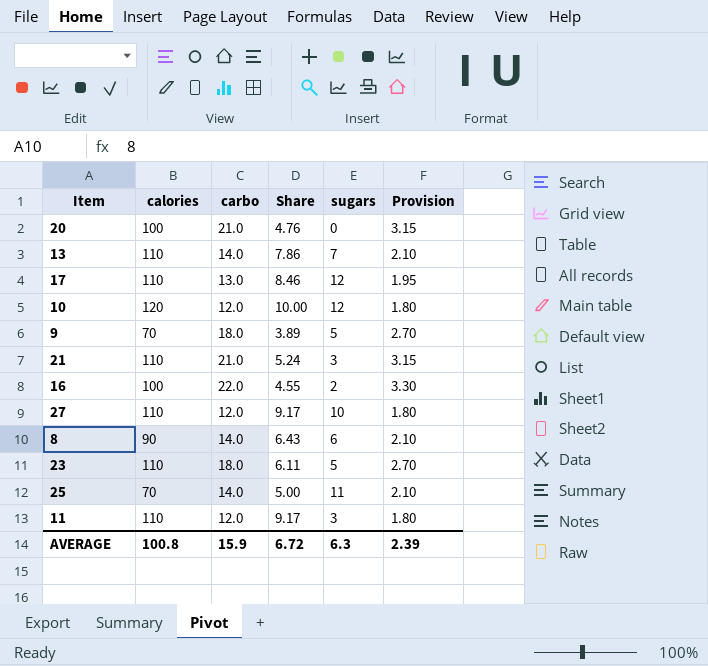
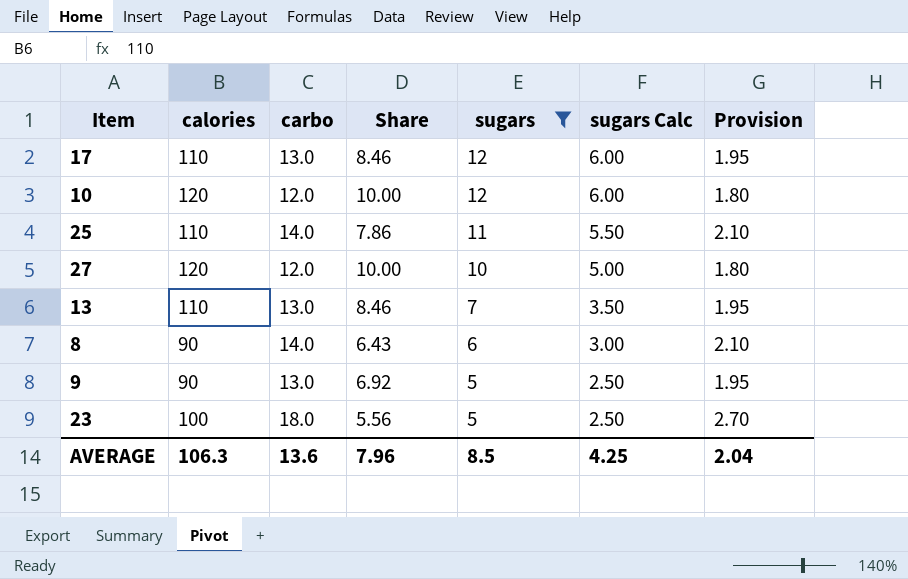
filter: none -> sugars >= 5
row order: none -> sugars descending
column sugars Calc | formula: none -> [sugars] * 0.5
25 | calories: 70 -> 110
25 | Share: 5.00 -> 7.86
27 | calories: 110 -> 120
27 | Share: 9.17 -> 10.00
13 | carbo: 14.0 -> 13.0
13 | Share: 7.86 -> 8.46
13 | Provision: 2.10 -> 1.95
9 | calories: 70 -> 90
9 | carbo: 18.0 -> 13.0
9 | Share: 3.89 -> 6.92
9 | Provision: 2.70 -> 1.95
23 | calories: 110 -> 100
23 | Share: 6.11 -> 5.56
AVERAGE | calories: 100.8 -> 106.3
AVERAGE | carbo: 15.9 -> 13.6
AVERAGE | Share: 6.72 -> 7.96
AVERAGE | sugars: 6.3 -> 8.5
AVERAGE | Provision: 2.39 -> 2.04

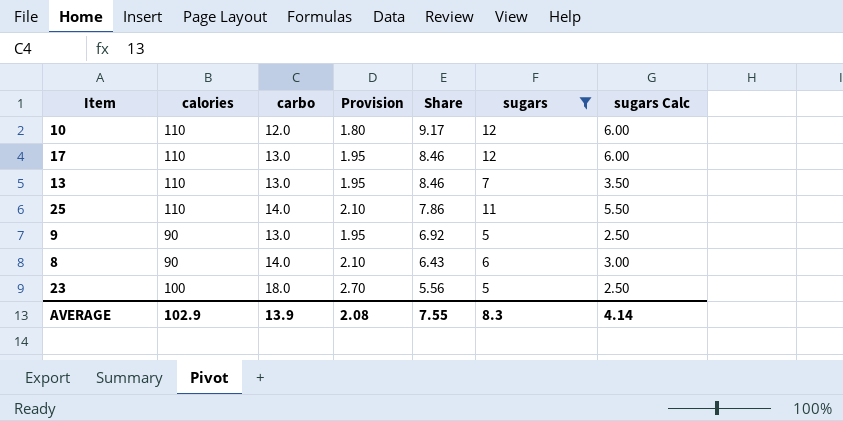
row order: sugars descending -> Share descending
column Provision | position: 7 -> 4
row 27: 120 | 12.0 | 10.00 | 10 | 5.00 | 1.80 -> none
10 | calories: 120 -> 110
10 | Share: 10.00 -> 9.17
AVERAGE | calories: 106.3 -> 102.9
AVERAGE | carbo: 13.6 -> 13.9
AVERAGE | Provision: 2.04 -> 2.08
AVERAGE | Share: 7.96 -> 7.55
AVERAGE | sugars: 8.5 -> 8.3
AVERAGE | sugars Calc: 4.25 -> 4.14

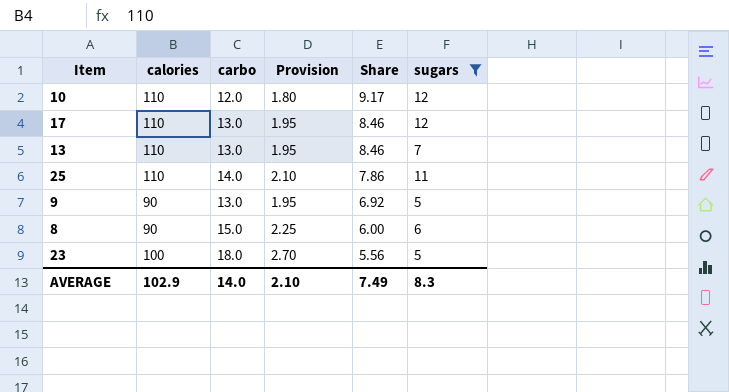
column sugars Calc | formula: [sugars] * 0.5 -> none
8 | carbo: 14.0 -> 15.0
8 | Provision: 2.10 -> 2.25
8 | Share: 6.43 -> 6.00
AVERAGE | carbo: 13.9 -> 14.0
AVERAGE | Provision: 2.08 -> 2.10
AVERAGE | Share: 7.55 -> 7.49

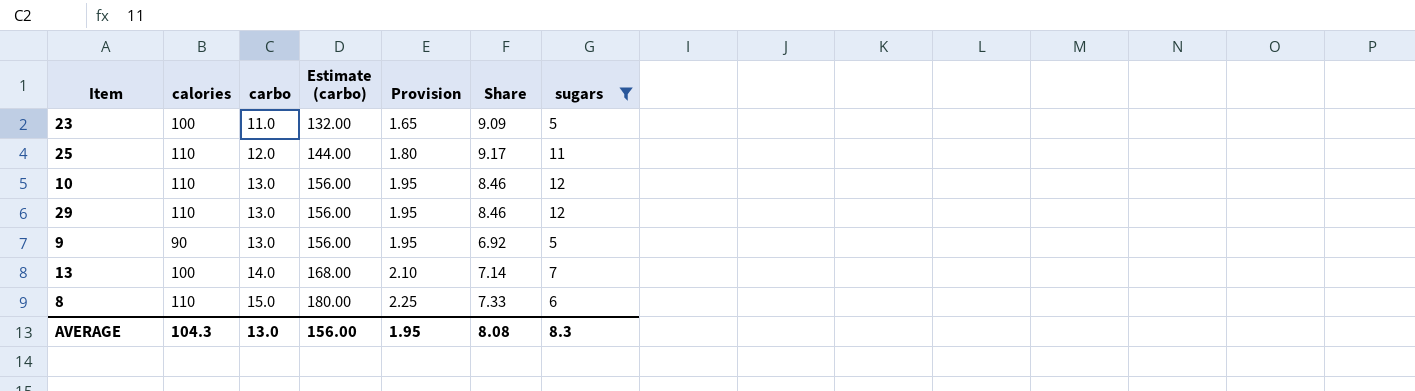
row order: Share descending -> carbo ascending
column Estimate (carbo) | formula: none -> [carbo] * 12
row 17: 110 | 13.0 | 1.95 | 8.46 | 12 -> none
23 | carbo: 18.0 -> 11.0
23 | Provision: 2.70 -> 1.65
23 | Share: 5.56 -> 9.09
25 | carbo: 14.0 -> 12.0
25 | Provision: 2.10 -> 1.80
25 | Share: 7.86 -> 9.17
10 | carbo: 12.0 -> 13.0
10 | Provision: 1.80 -> 1.95
10 | Share: 9.17 -> 8.46
row 29: none -> 110 | 13.0 | 156.00 | 1.95 | 8.46 | 12
13 | calories: 110 -> 100
13 | carbo: 13.0 -> 14.0
13 | Provision: 1.95 -> 2.10
13 | Share: 8.46 -> 7.14
8 | calories: 90 -> 110
8 | Share: 6.00 -> 7.33
AVERAGE | calories: 102.9 -> 104.3
AVERAGE | carbo: 14.0 -> 13.0
AVERAGE | Provision: 2.10 -> 1.95
AVERAGE | Share: 7.49 -> 8.08

